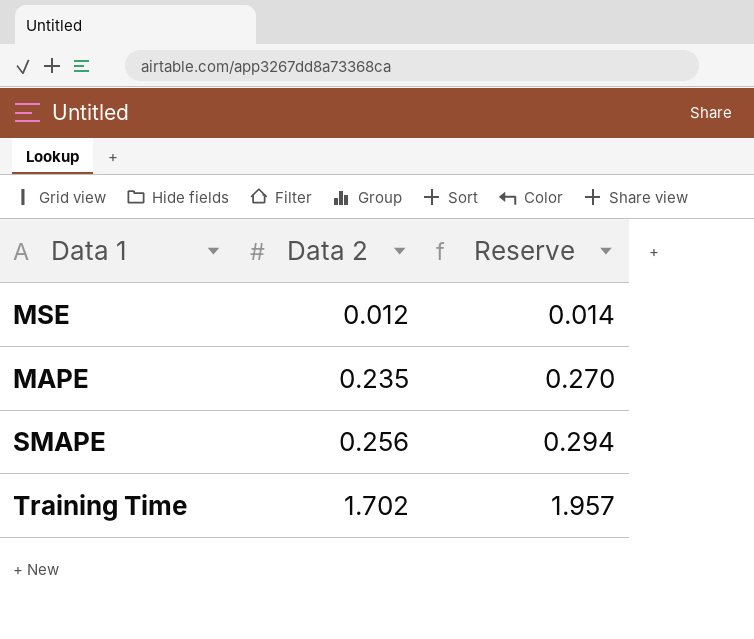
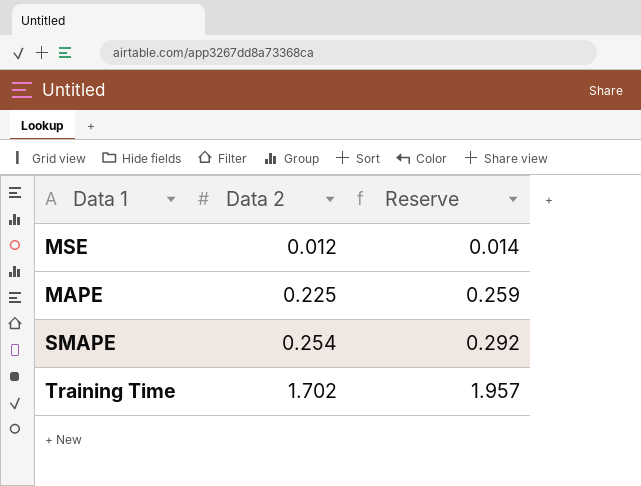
MAPE | Data 2: 0.235 -> 0.225
MAPE | Reserve: 0.270 -> 0.259
SMAPE | Data 2: 0.256 -> 0.254
SMAPE | Reserve: 0.294 -> 0.292

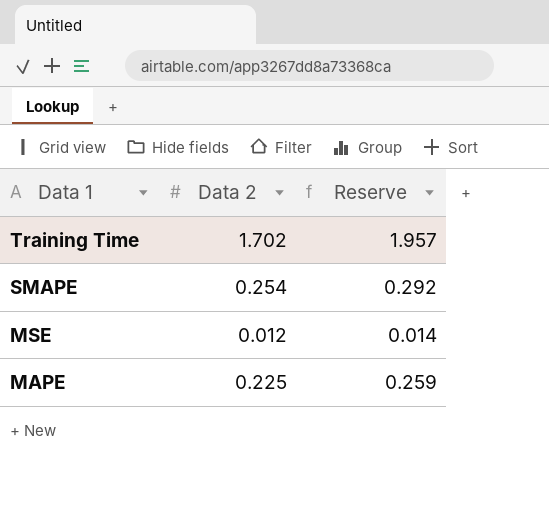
row order: Data 2 ascending -> Data 1 descending

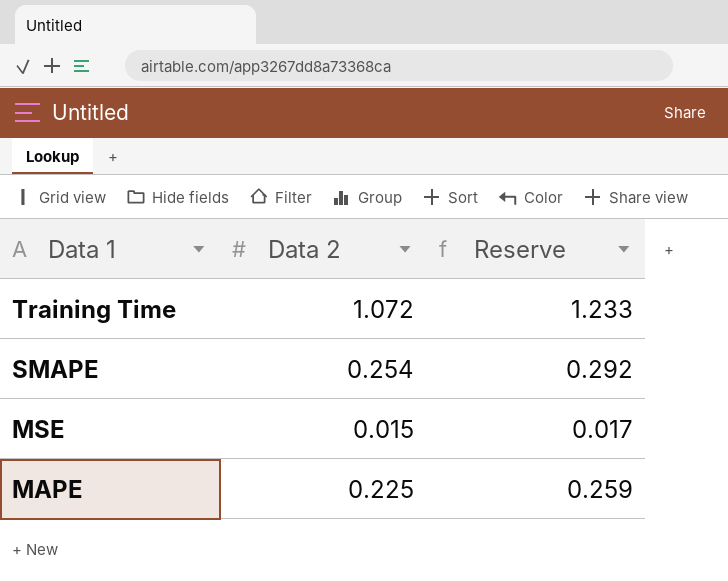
Training Time | Data 2: 1.702 -> 1.072
Training Time | Reserve: 1.957 -> 1.233
MSE | Data 2: 0.012 -> 0.015
MSE | Reserve: 0.014 -> 0.017

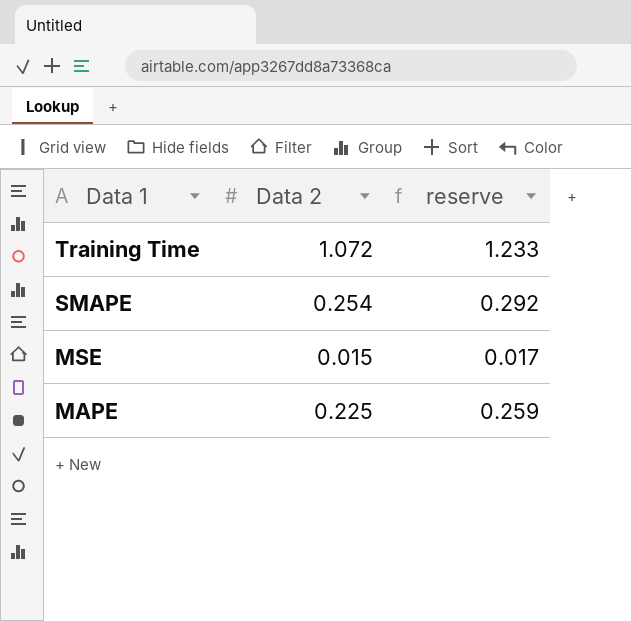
column name: Reserve -> reserve

